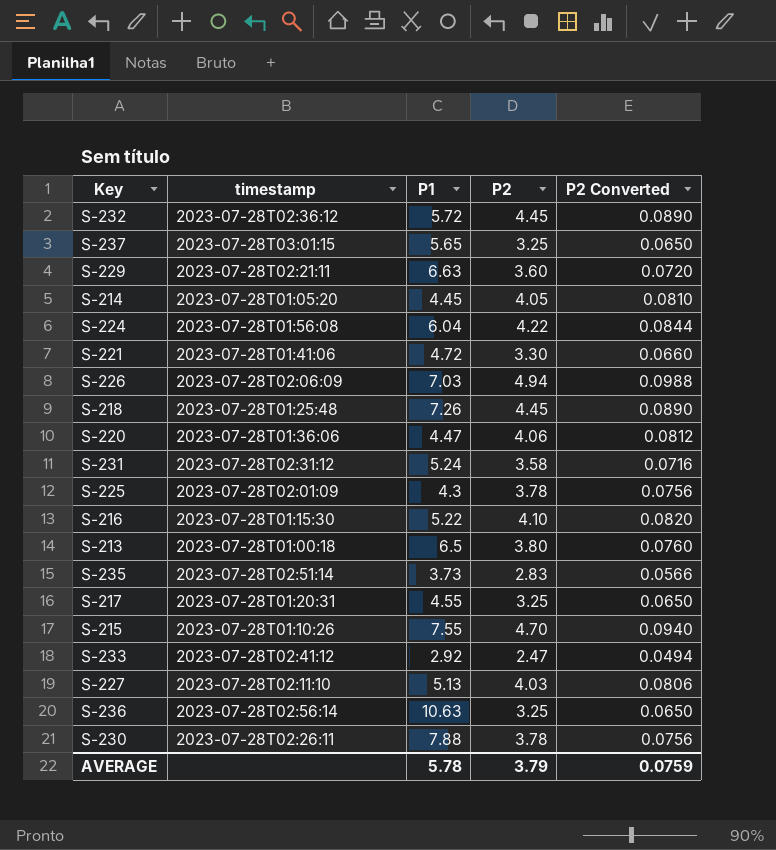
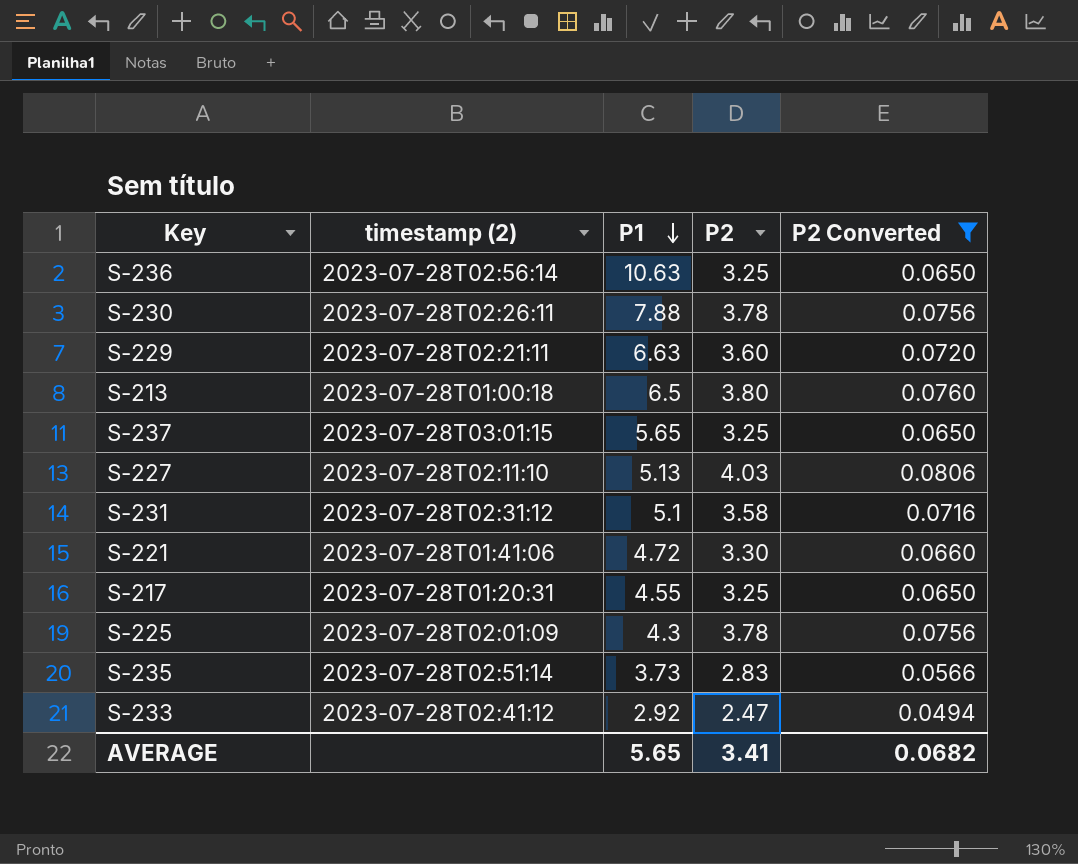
filter: none -> P2 Converted <= 0.0806
row order: none -> P1 descending
column name: timestamp -> timestamp (2)
S-231 | P1: 5.24 -> 5.1
AVERAGE | P1: 5.78 -> 5.65
AVERAGE | P2: 3.79 -> 3.41
AVERAGE | P2 Converted: 0.0759 -> 0.0682

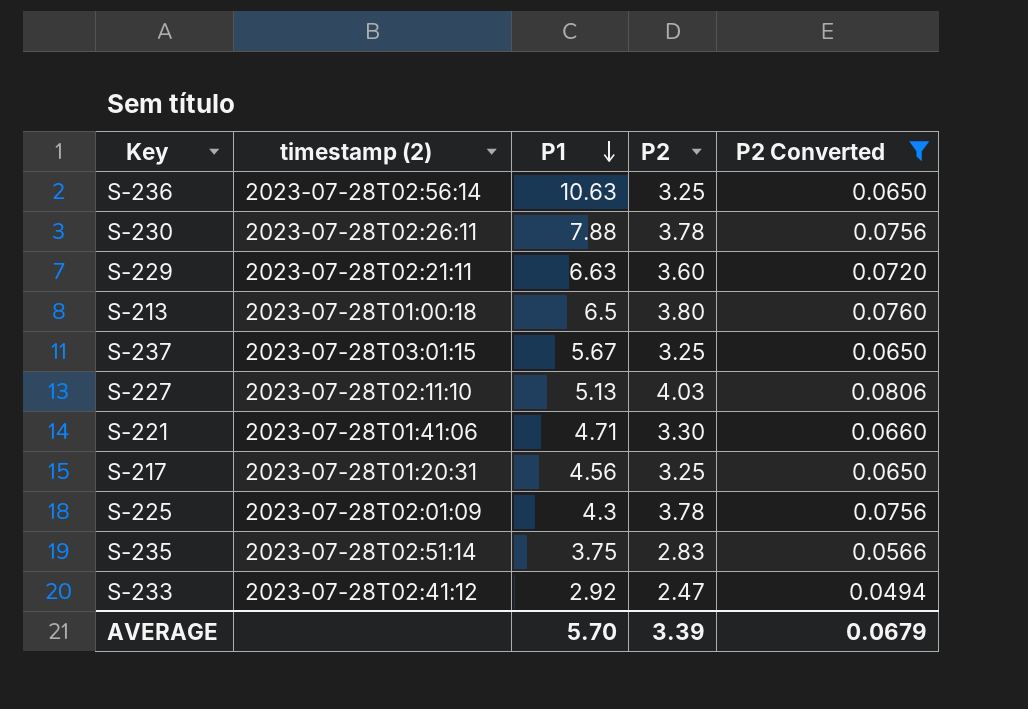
row S-231: 2023-07-28T02:31:12 | 5.1 | 3.58 | 0.0716 -> none
S-237 | P1: 5.65 -> 5.67
S-221 | P1: 4.72 -> 4.71
S-217 | P1: 4.55 -> 4.56
S-235 | P1: 3.73 -> 3.75
AVERAGE | P1: 5.65 -> 5.70
AVERAGE | P2: 3.41 -> 3.39
AVERAGE | P2 Converted: 0.0682 -> 0.0679

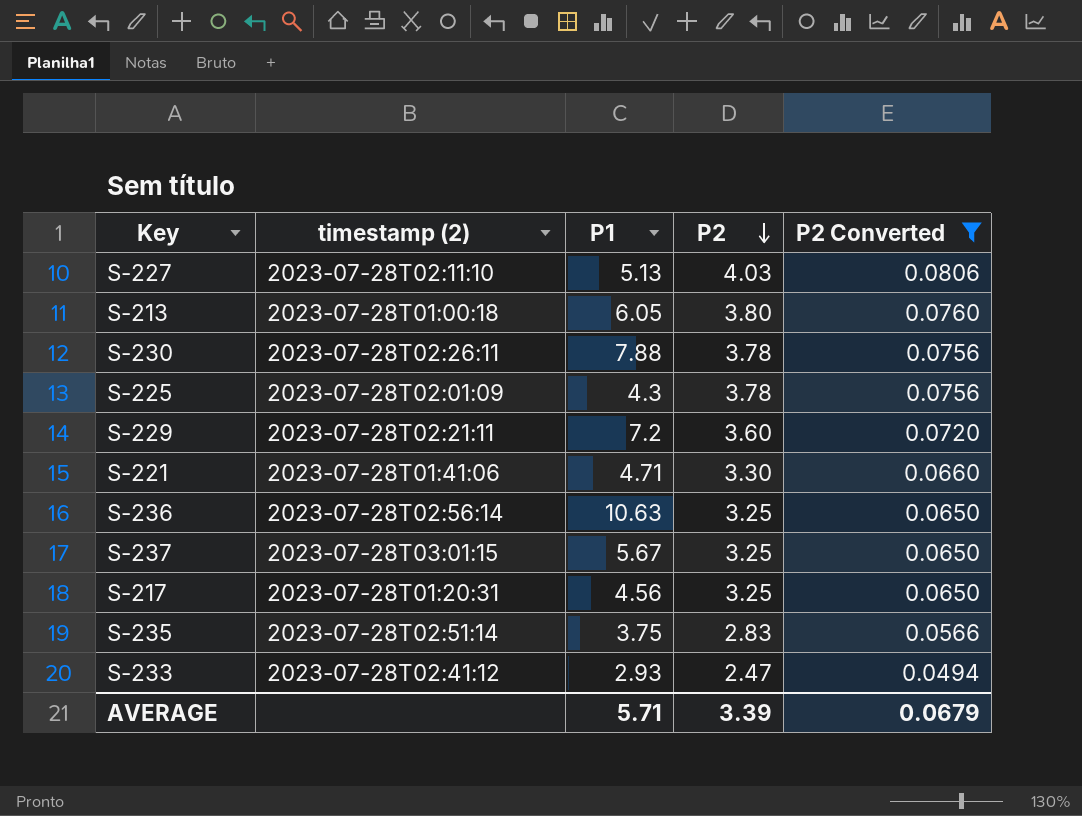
row order: P1 descending -> P2 descending
S-213 | P1: 6.5 -> 6.05
S-229 | P1: 6.63 -> 7.2
S-233 | P1: 2.92 -> 2.93
AVERAGE | P1: 5.70 -> 5.71

